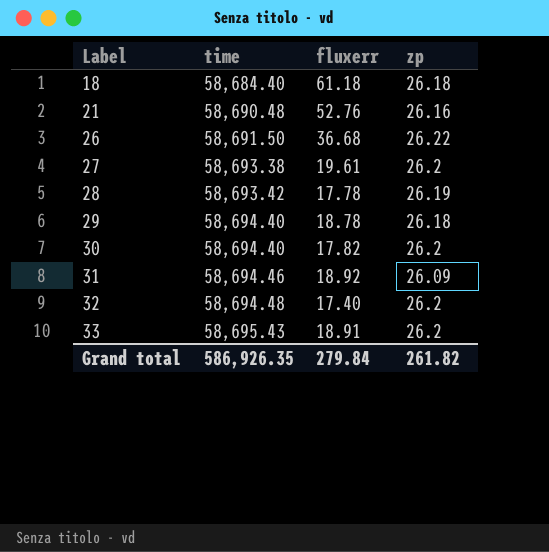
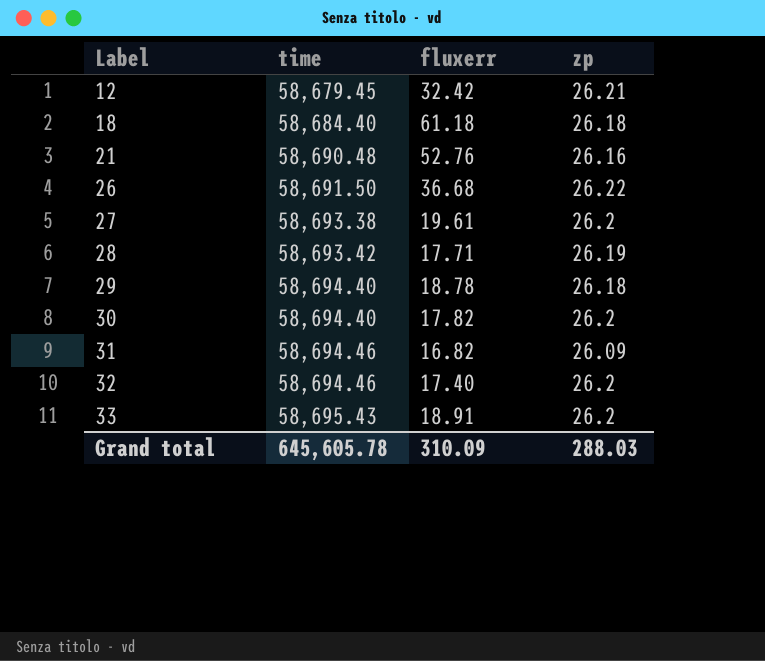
row 12: none -> 58,679.45 | 32.42 | 26.21
28 | fluxerr: 17.78 -> 17.71
31 | fluxerr: 18.92 -> 16.82
32 | time: 58,694.48 -> 58,694.46
Grand total | time: 586,926.35 -> 645,605.78
Grand total | fluxerr: 279.84 -> 310.09
Grand total | zp: 261.82 -> 288.03

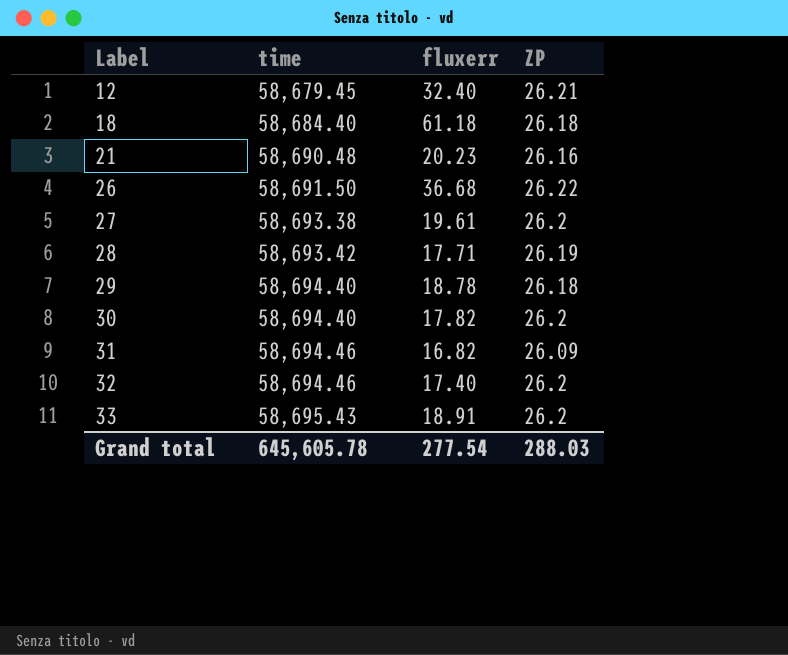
column name: zp -> ZP
12 | fluxerr: 32.42 -> 32.40
21 | fluxerr: 52.76 -> 20.23
Grand total | fluxerr: 310.09 -> 277.54

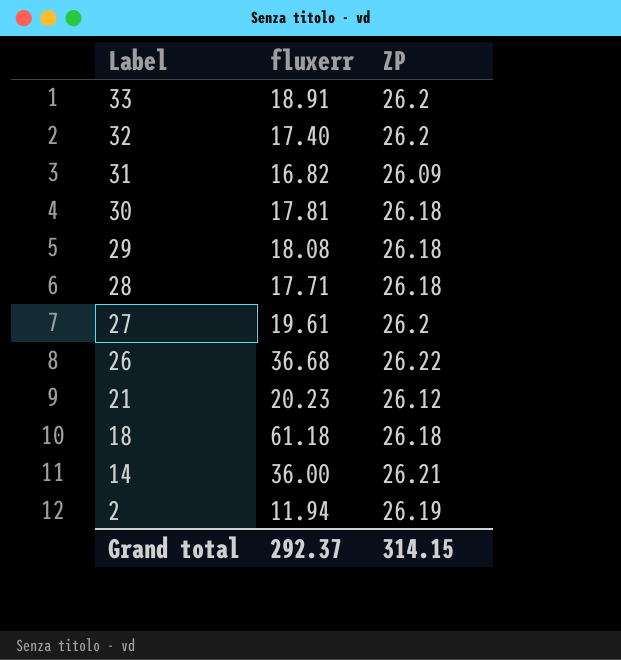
row order: Label ascending -> Label descending
column time | position: 2 -> none
row 12: 58,679.45 | 32.40 | 26.21 -> none
30 | fluxerr: 17.82 -> 17.81
30 | ZP: 26.2 -> 26.18
29 | fluxerr: 18.78 -> 18.08
28 | ZP: 26.19 -> 26.18
21 | ZP: 26.16 -> 26.12
row 14: none -> 36.00 | 26.21
row 2: none -> 11.94 | 26.19
Grand total | fluxerr: 277.54 -> 292.37
Grand total | ZP: 288.03 -> 314.15

